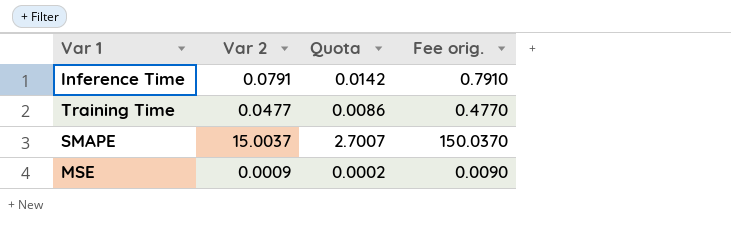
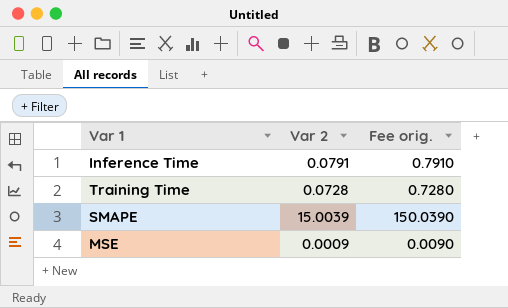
column Quota | formula: [Var 2] * 0.18 -> none
Training Time | Var 2: 0.0477 -> 0.0728
Training Time | Fee orig.: 0.4770 -> 0.7280
SMAPE | Var 2: 15.0037 -> 15.0039
SMAPE | Fee orig.: 150.0370 -> 150.0390

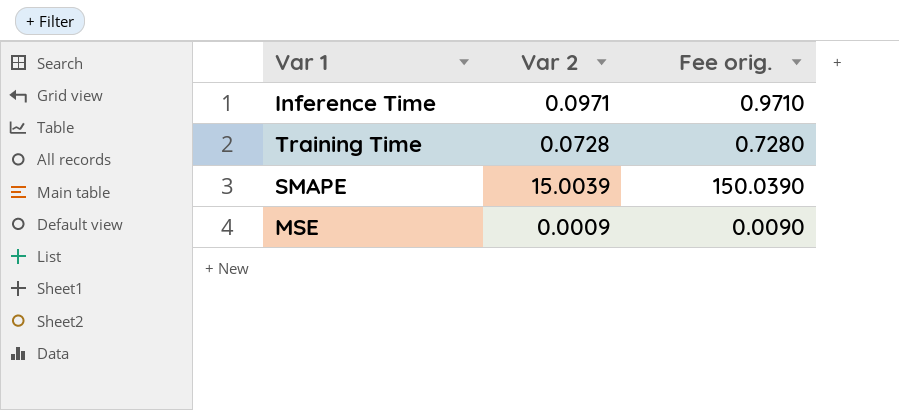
Inference Time | Var 2: 0.0791 -> 0.0971
Inference Time | Fee orig.: 0.7910 -> 0.9710

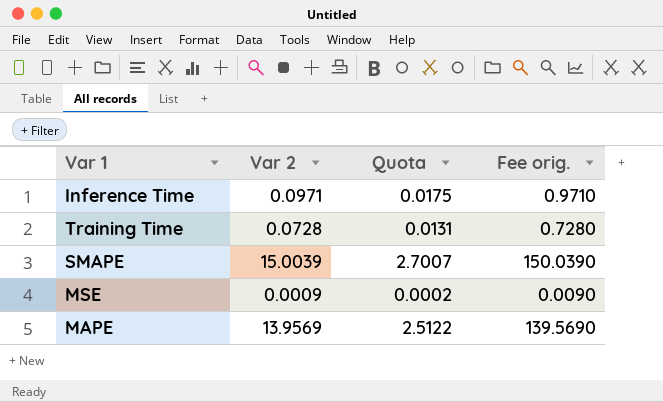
column Quota | formula: none -> [Var 2] * 0.18
row MAPE: none -> 13.9569 | 2.5122 | 139.5690

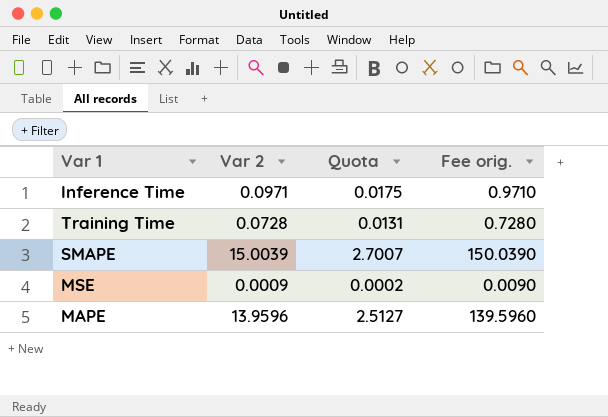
MAPE | Var 2: 13.9569 -> 13.9596
MAPE | Quota: 2.5122 -> 2.5127
MAPE | Fee orig.: 139.5690 -> 139.5960

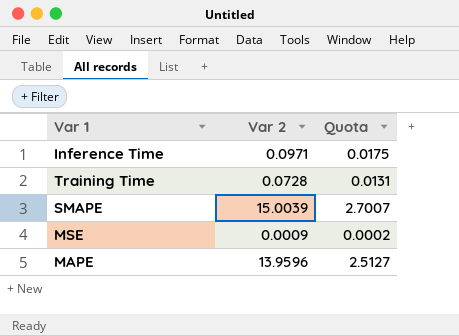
column Fee orig. | formula: [Var 2] * 10 -> none

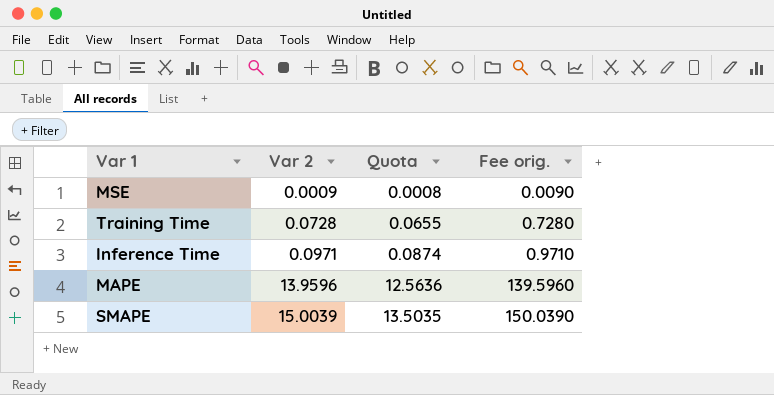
row order: none -> Var 2 ascending
column Quota | formula: [Var 2] * 0.18 -> [Var 2] * 0.9
column Fee orig. | formula: none -> [Var 2] * 10

